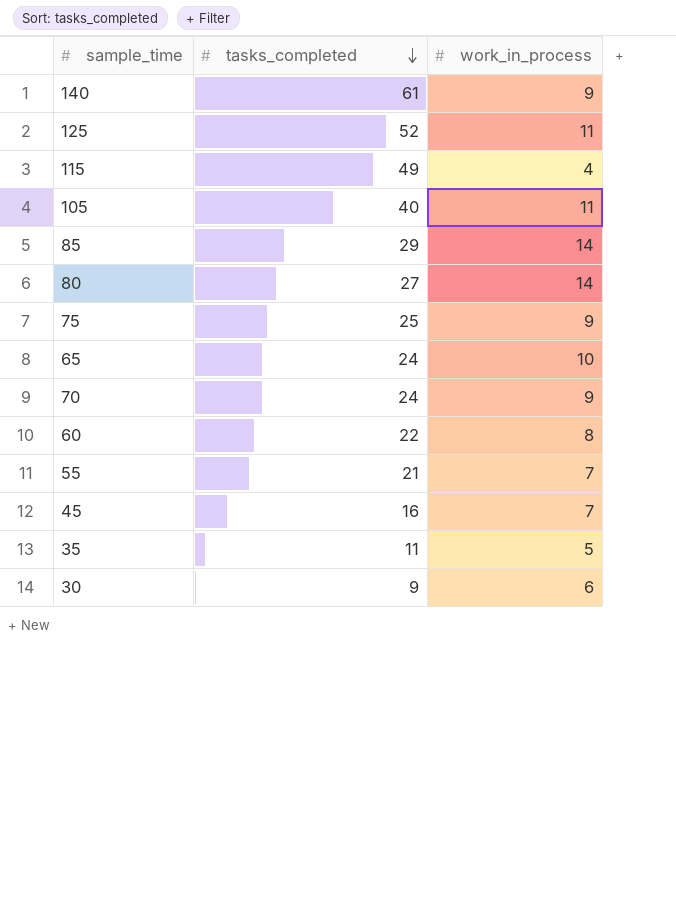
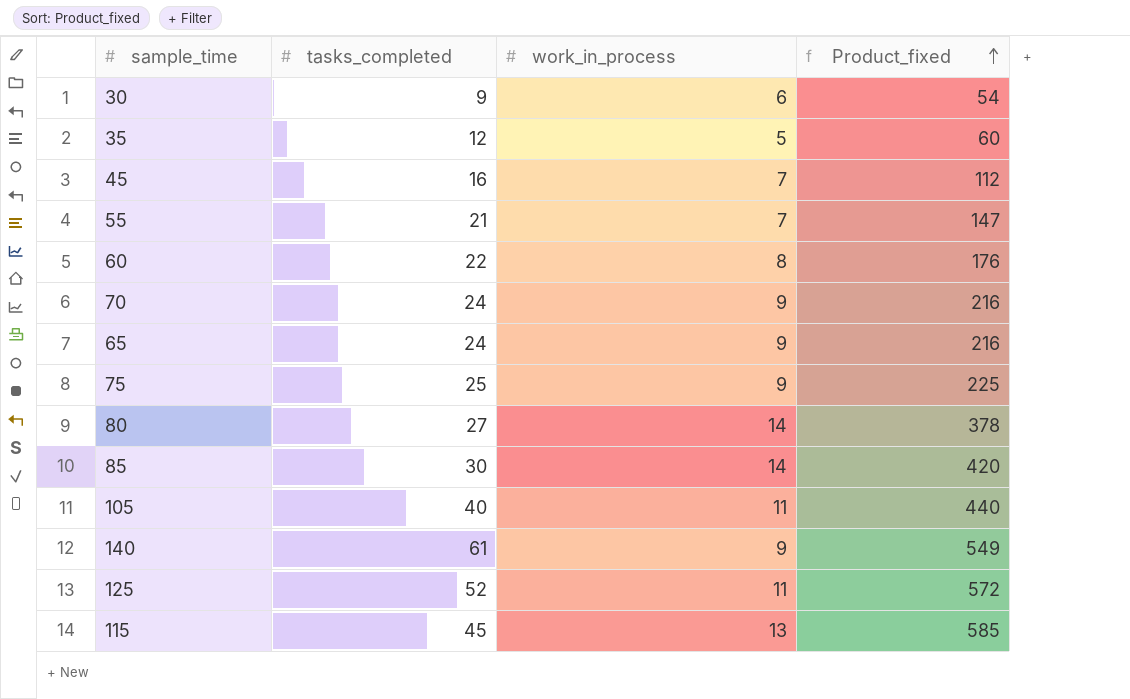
row order: tasks_completed descending -> Product_fixed ascending
column Product_fixed | formula: none -> [tasks_completed] * [work_in_process]
35 | tasks_completed: 11 -> 12
65 | work_in_process: 10 -> 9
85 | tasks_completed: 29 -> 30
115 | tasks_completed: 49 -> 45
115 | work_in_process: 4 -> 13

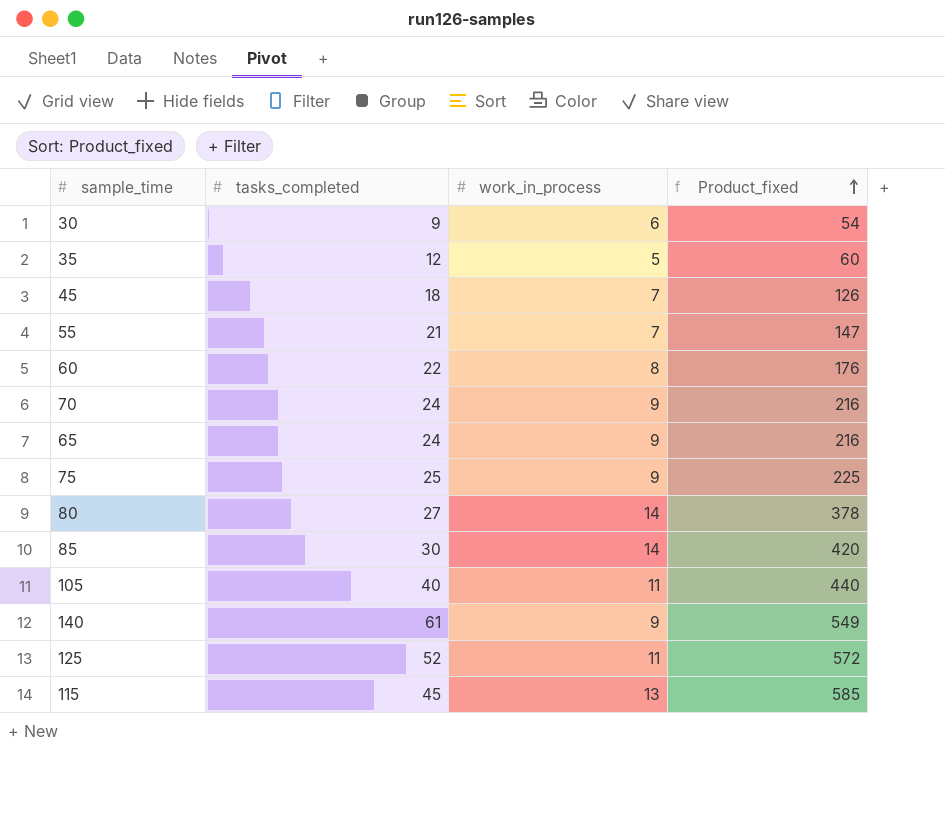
45 | tasks_completed: 16 -> 18
45 | Product_fixed: 112 -> 126

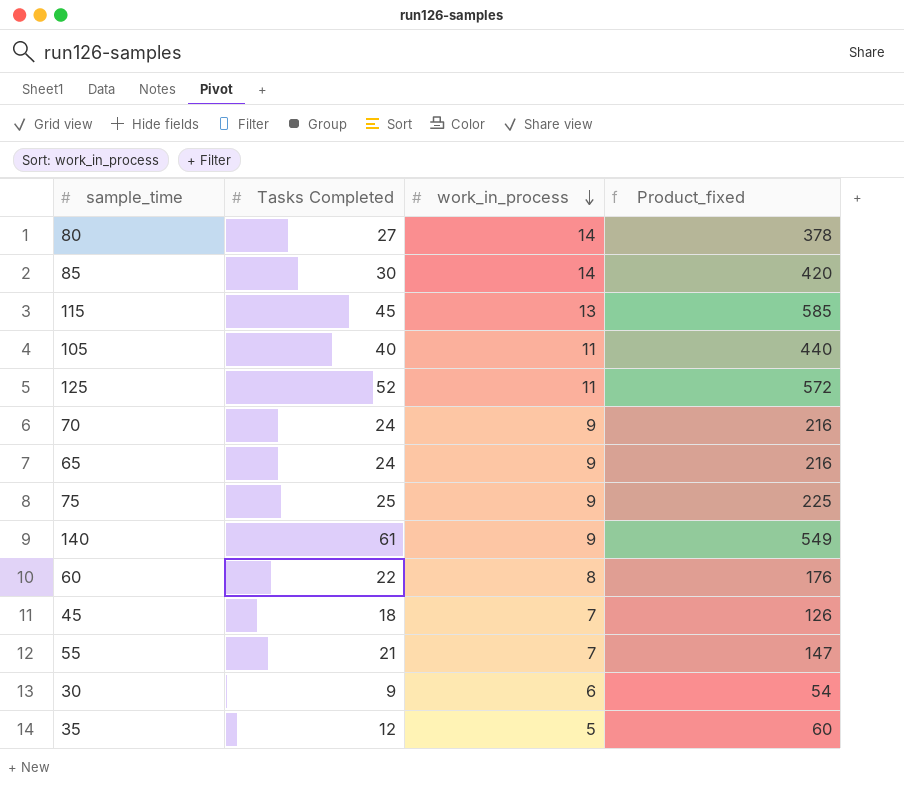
row order: Product_fixed ascending -> work_in_process descending
column name: tasks_completed -> Tasks Completed

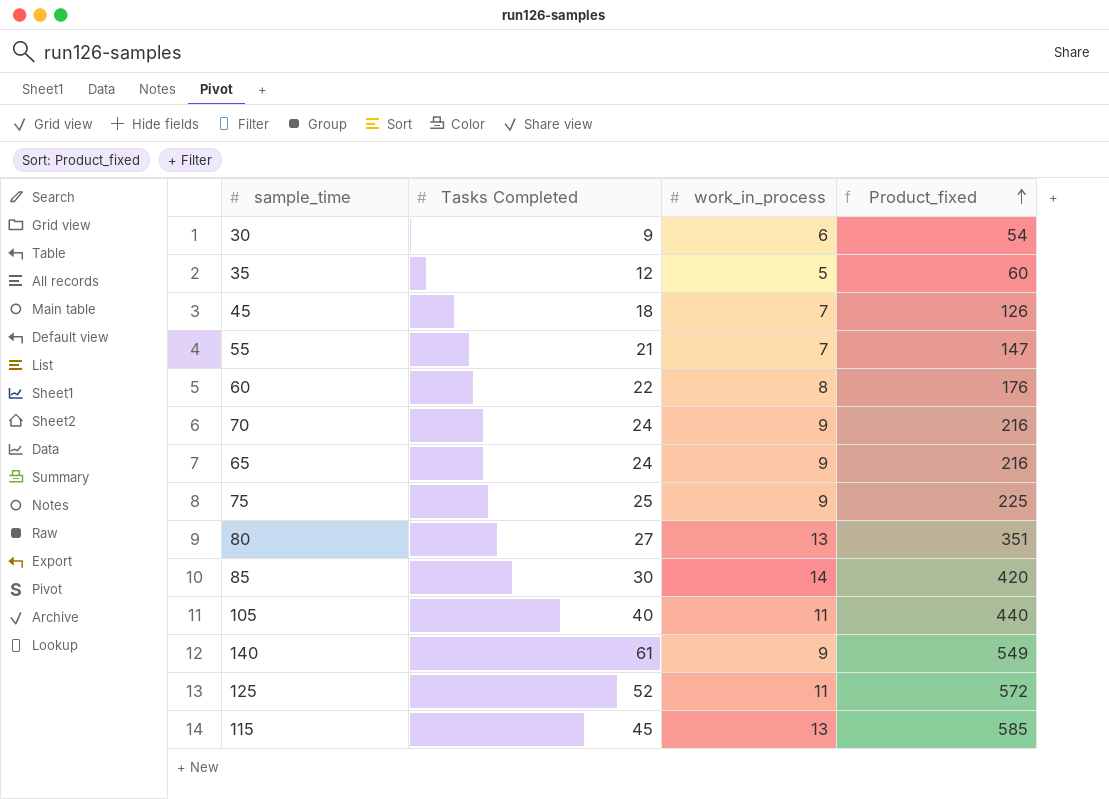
row order: work_in_process descending -> Product_fixed ascending
80 | work_in_process: 14 -> 13
80 | Product_fixed: 378 -> 351

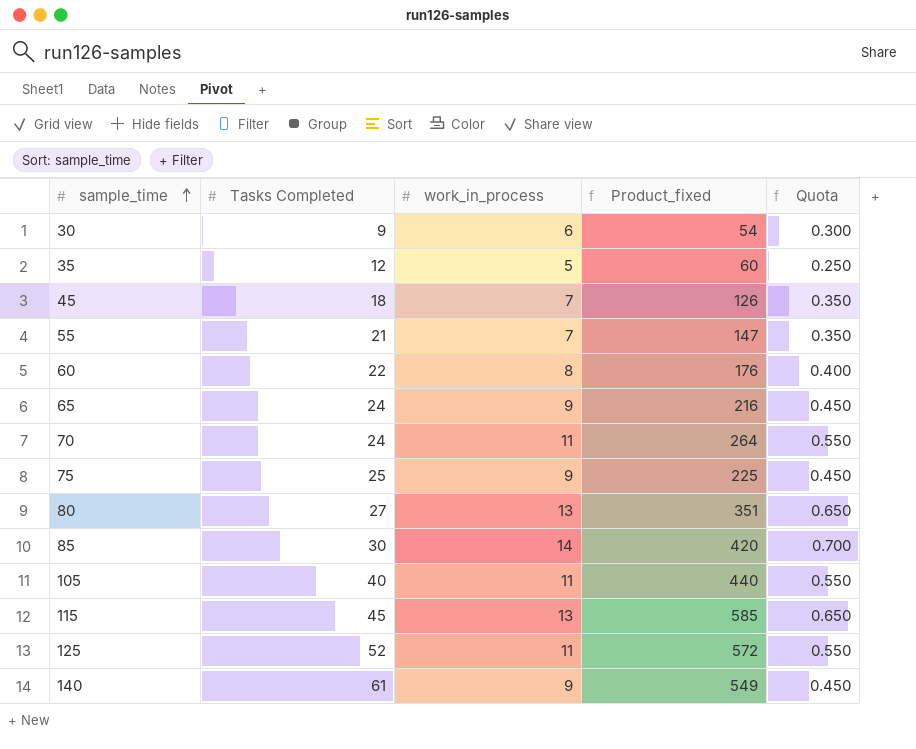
row order: Product_fixed ascending -> sample_time ascending
column Quota | formula: none -> [work_in_process] * 0.05
70 | work_in_process: 9 -> 11
70 | Product_fixed: 216 -> 264

